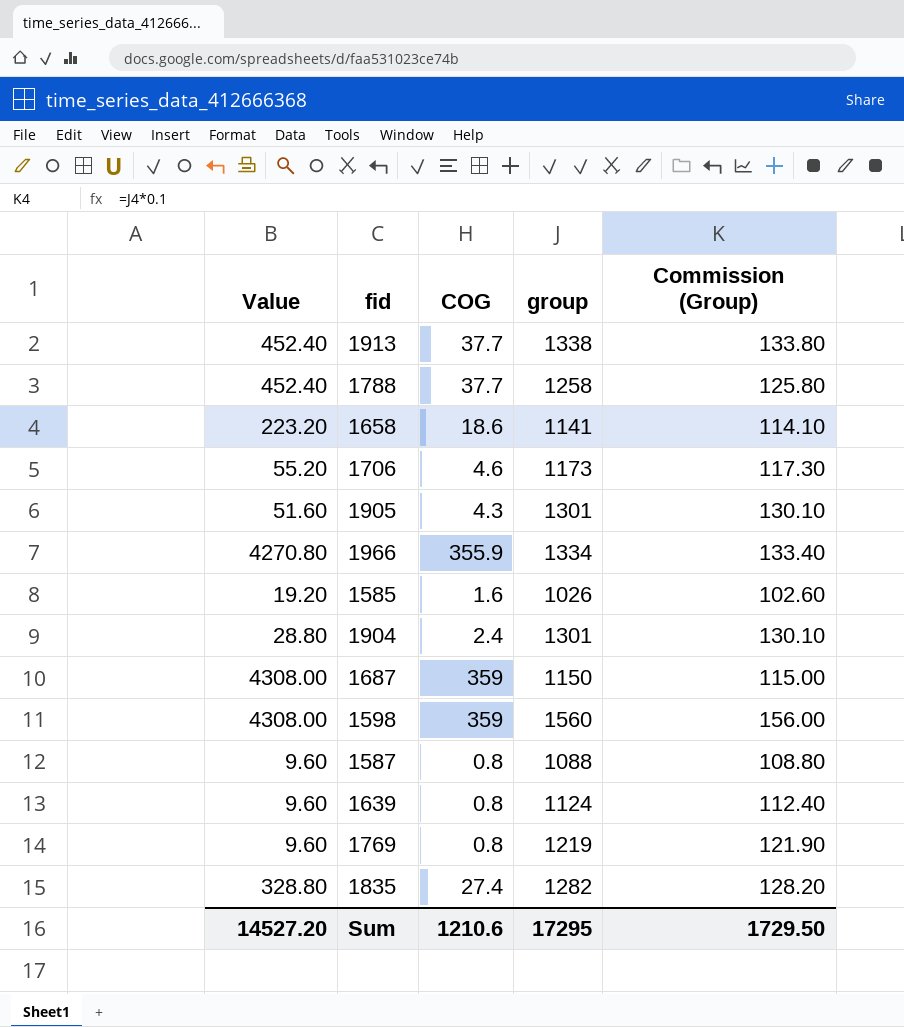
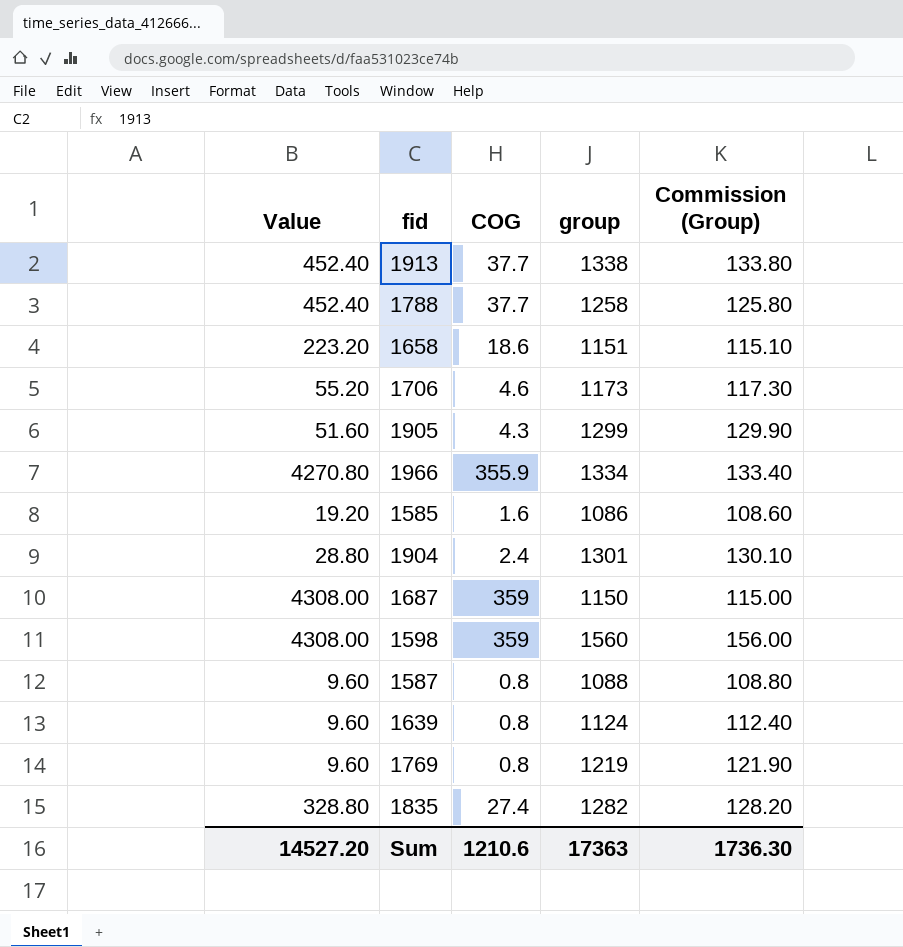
1658 | group: 1141 -> 1151
1658 | Commission (Group): 114.10 -> 115.10
1905 | group: 1301 -> 1299
1905 | Commission (Group): 130.10 -> 129.90
1585 | group: 1026 -> 1086
1585 | Commission (Group): 102.60 -> 108.60
Sum | group: 17295 -> 17363
Sum | Commission (Group): 1729.50 -> 1736.30

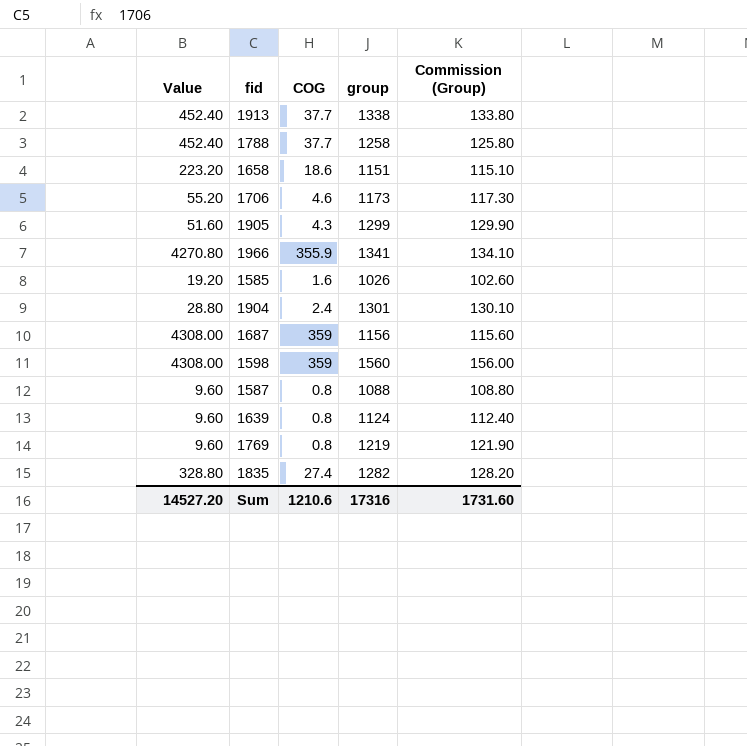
1966 | group: 1334 -> 1341
1966 | Commission (Group): 133.40 -> 134.10
1585 | group: 1086 -> 1026
1585 | Commission (Group): 108.60 -> 102.60
1687 | group: 1150 -> 1156
1687 | Commission (Group): 115.00 -> 115.60
Sum | group: 17363 -> 17316
Sum | Commission (Group): 1736.30 -> 1731.60

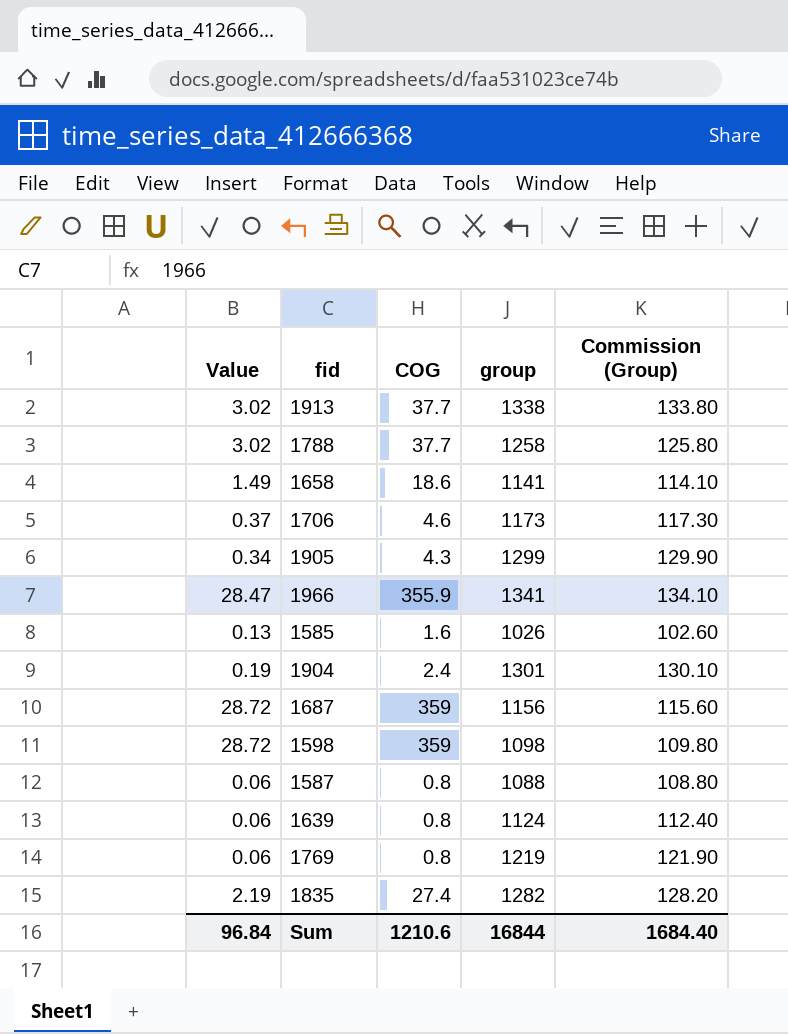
column Value | formula: [COG] * 12 -> [COG] * 0.08
1658 | group: 1151 -> 1141
1658 | Commission (Group): 115.10 -> 114.10
1598 | group: 1560 -> 1098
1598 | Commission (Group): 156.00 -> 109.80
Sum | Value: 14527.20 -> 96.84
Sum | group: 17316 -> 16844
Sum | Commission (Group): 1731.60 -> 1684.40

